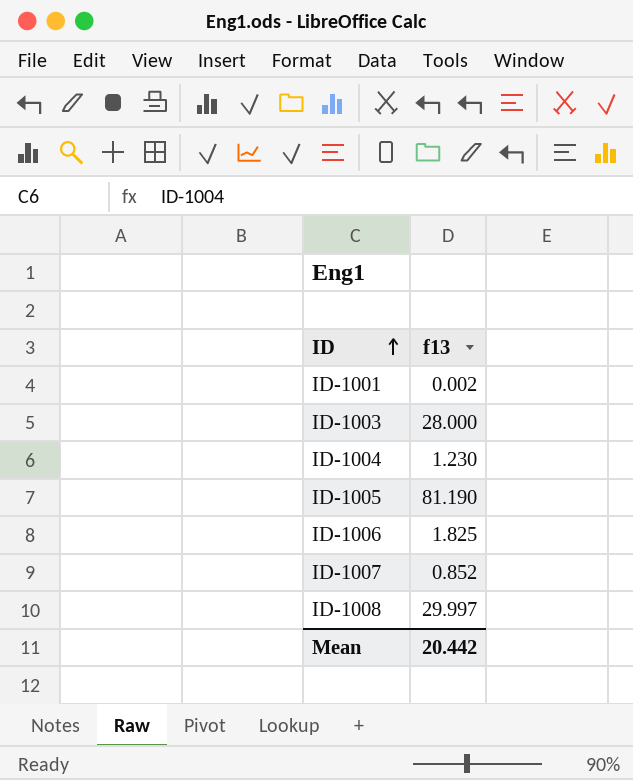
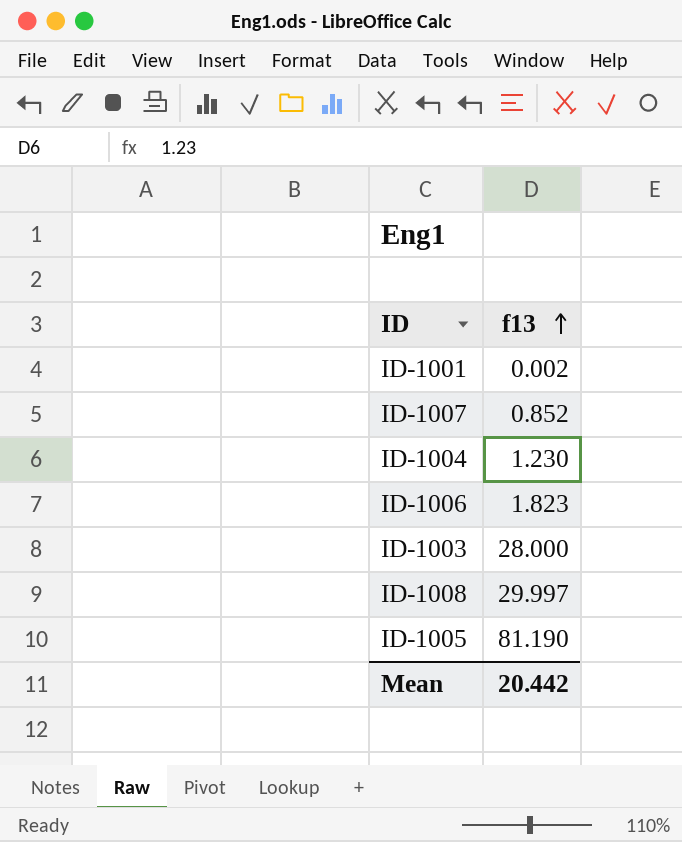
row order: ID ascending -> f13 ascending
ID-1006 | f13: 1.825 -> 1.823

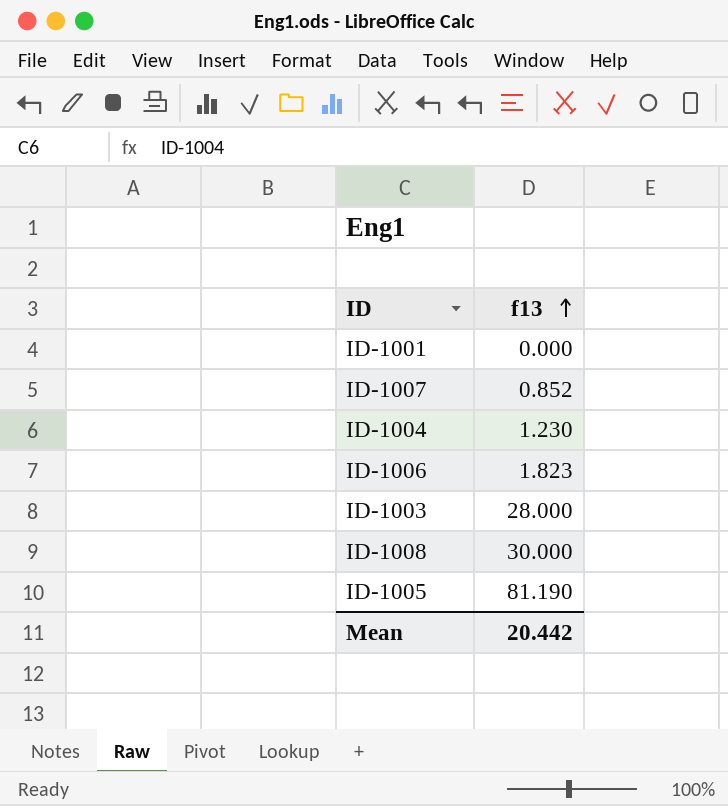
ID-1001 | f13: 0.002 -> 0.000
ID-1008 | f13: 29.997 -> 30.000

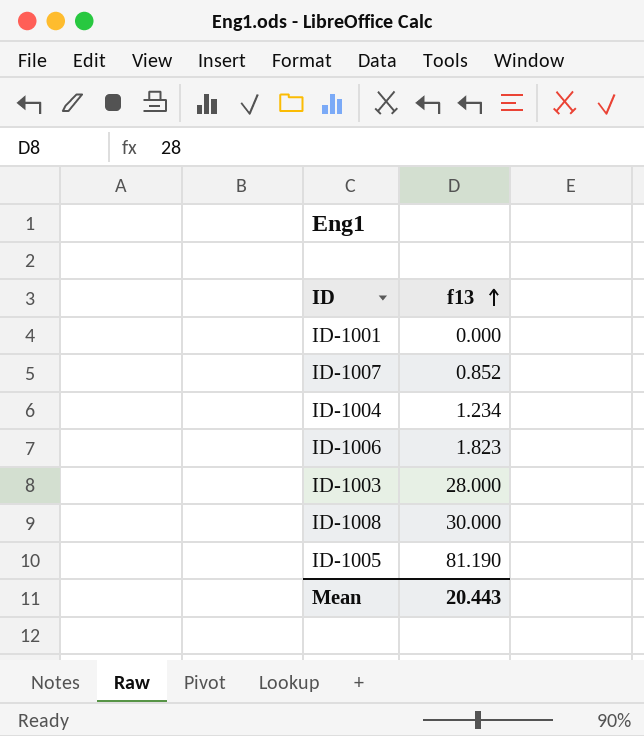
ID-1004 | f13: 1.230 -> 1.234
Mean | f13: 20.442 -> 20.443

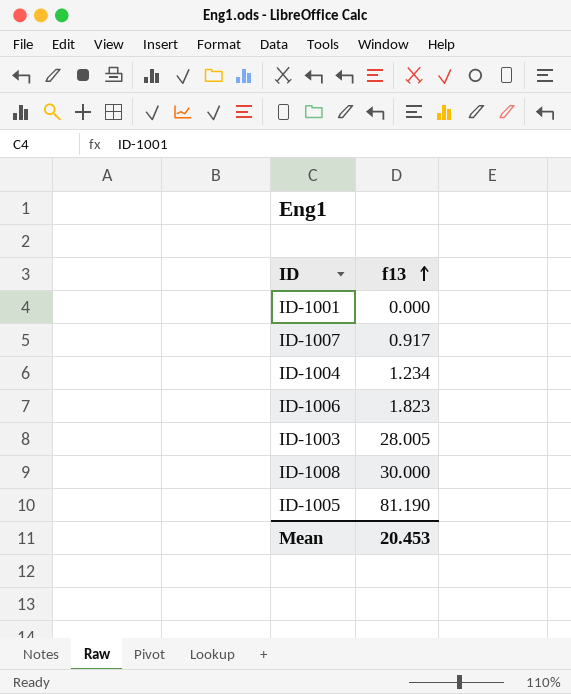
ID-1007 | f13: 0.852 -> 0.917
ID-1003 | f13: 28.000 -> 28.005
Mean | f13: 20.443 -> 20.453

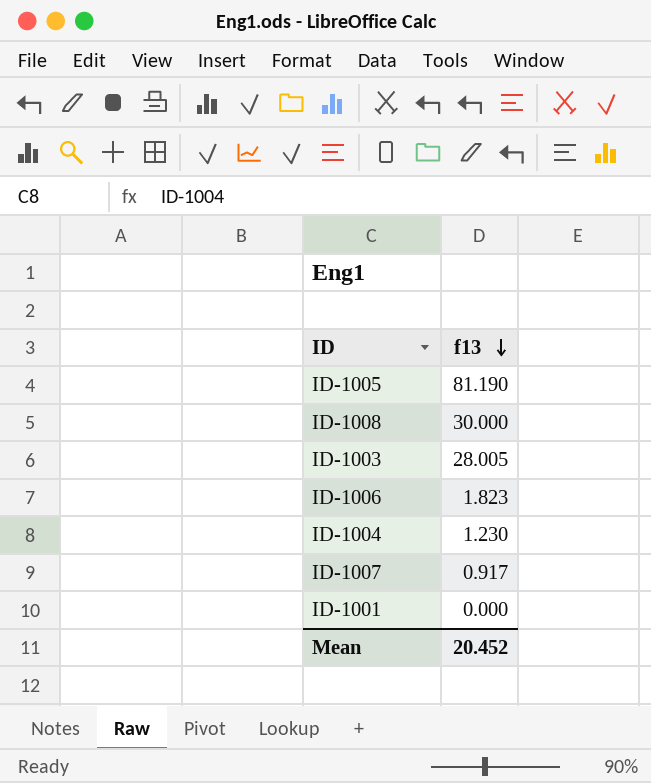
row order: f13 ascending -> f13 descending
ID-1004 | f13: 1.234 -> 1.230
Mean | f13: 20.453 -> 20.452

